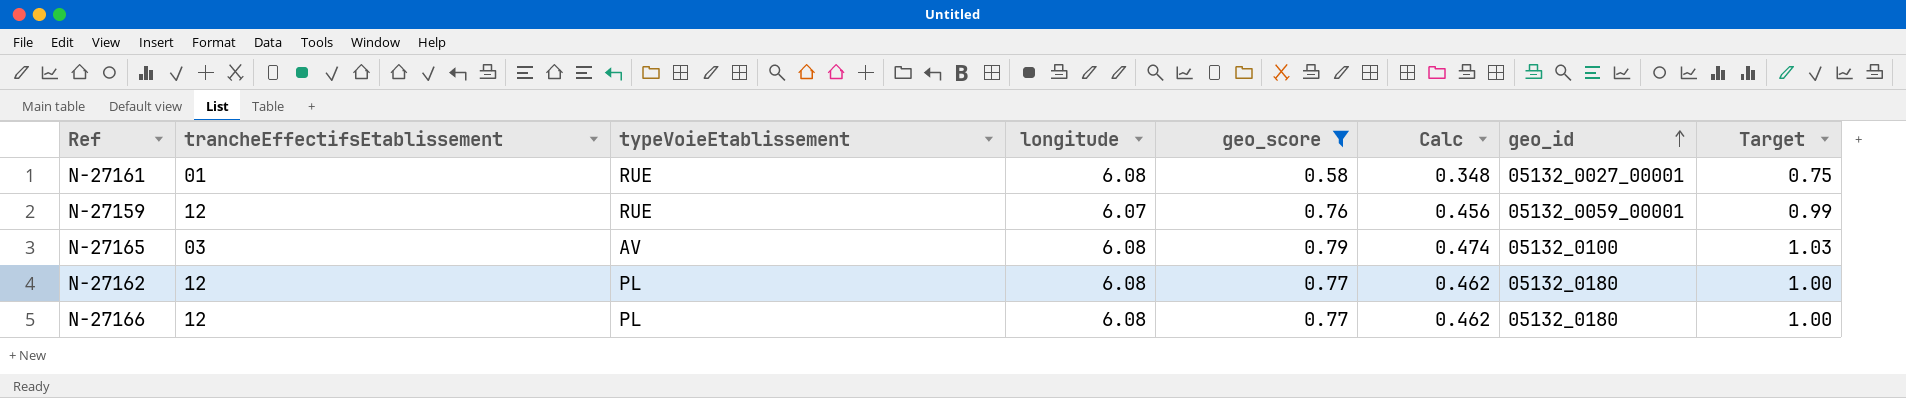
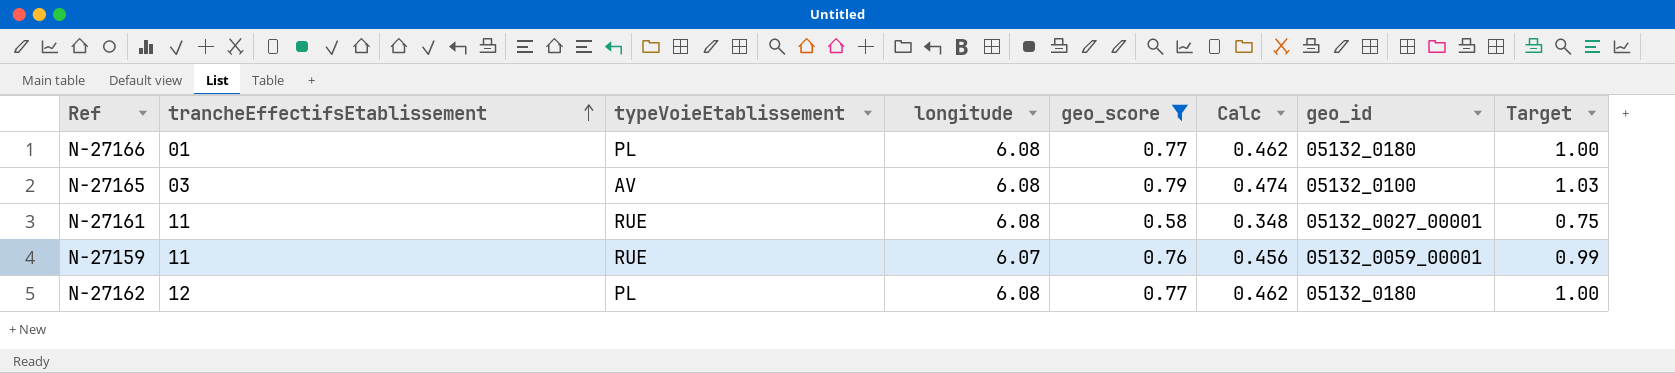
row order: geo_id ascending -> trancheEffectifsEtablissement ascending
N-27166 | trancheEffectifsEtablissement: 12 -> 01
N-27161 | trancheEffectifsEtablissement: 01 -> 11
N-27159 | trancheEffectifsEtablissement: 12 -> 11

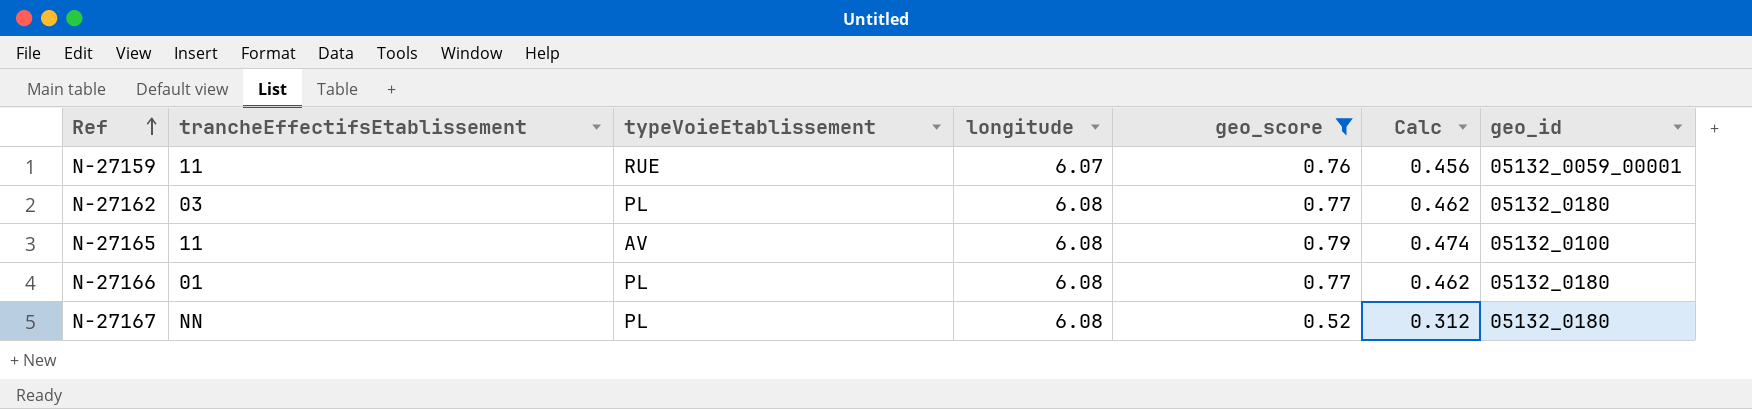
row order: trancheEffectifsEtablissement ascending -> Ref ascending
column Target | formula: [geo_score] * 1.3 -> none
row N-27161: 11 | RUE | 6.08 | 0.58 | 0.348 | 05132_0027_00001 | 0.75 -> none
N-27162 | trancheEffectifsEtablissement: 12 -> 03
N-27165 | trancheEffectifsEtablissement: 03 -> 11
row N-27167: none -> NN | PL | 6.08 | 0.52 | 0.312 | 05132_0180

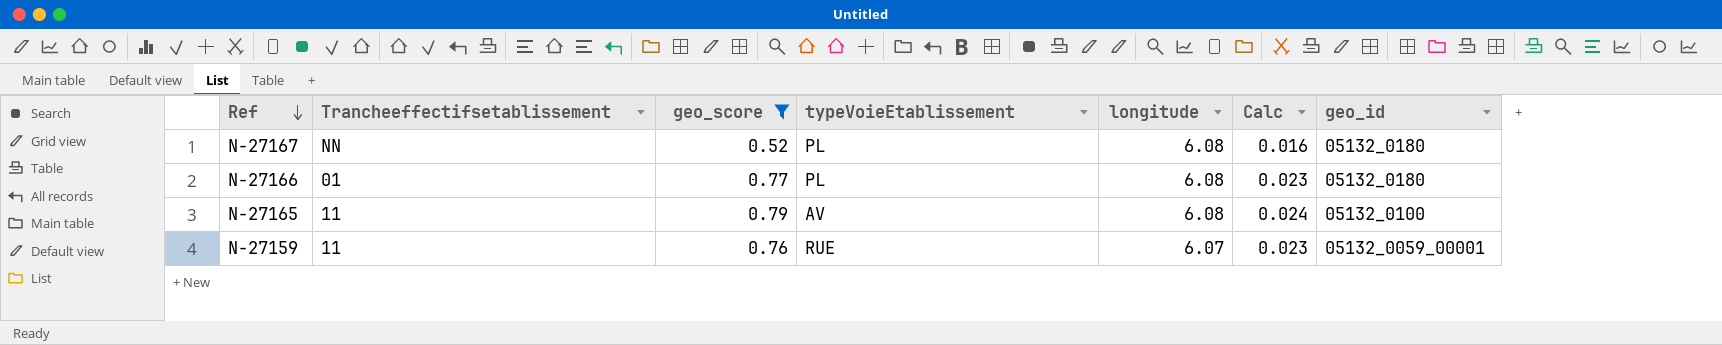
row order: Ref ascending -> Ref descending
column name: trancheEffectifsEtablissement -> Trancheeffectifsetablissement
column geo_score | position: 5 -> 3
column Calc | formula: [geo_score] * 0.6 -> [geo_score] * 0.03
row N-27162: 03 | PL | 6.08 | 0.77 | 0.462 | 05132_0180 -> none

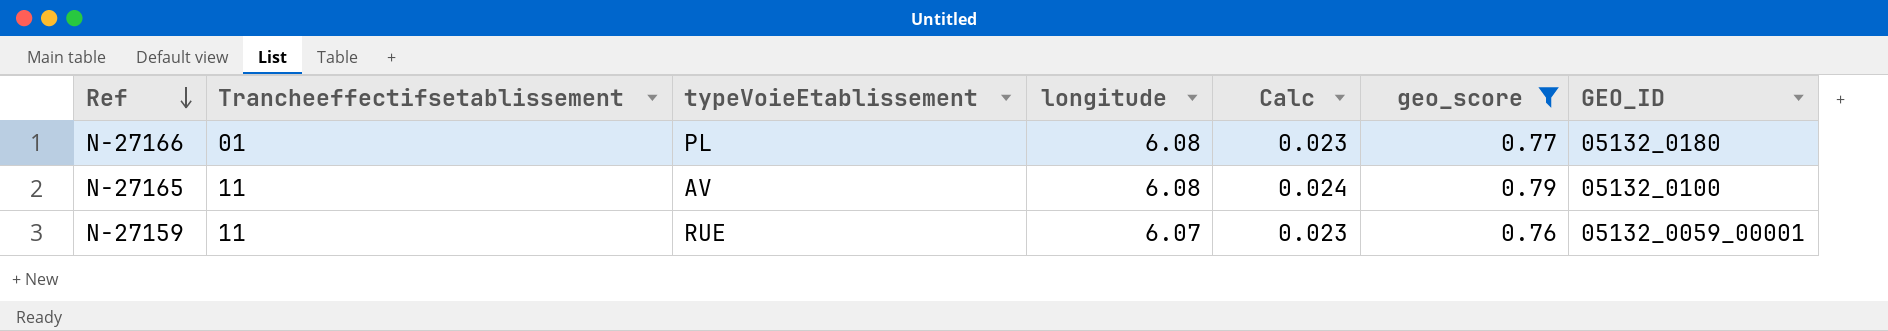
column geo_score | position: 3 -> 6
column name: geo_id -> GEO_ID
row N-27167: NN | 0.52 | PL | 6.08 | 0.016 | 05132_0180 -> none

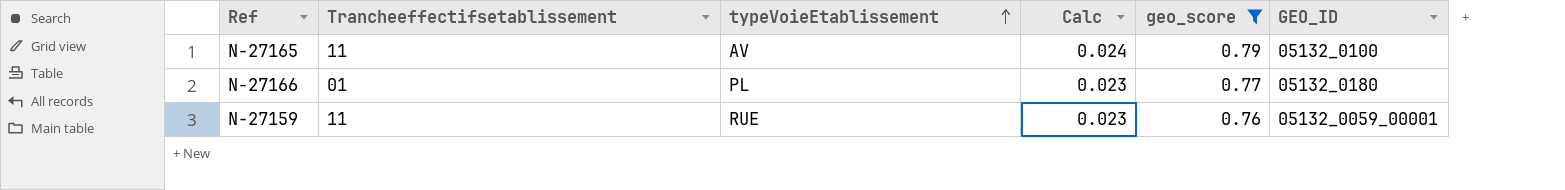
row order: Ref descending -> typeVoieEtablissement ascending
column longitude | position: 4 -> none

